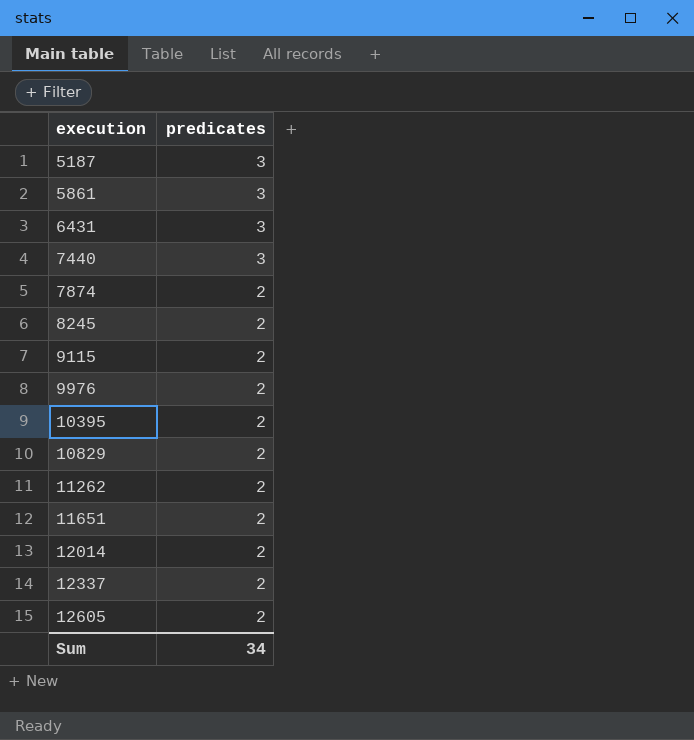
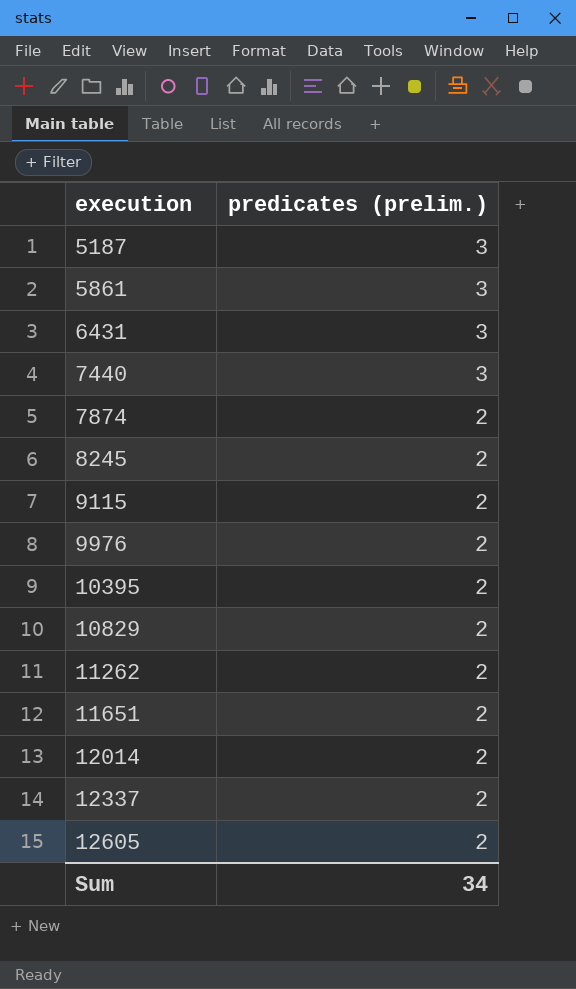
column name: predicates -> predicates (prelim.)

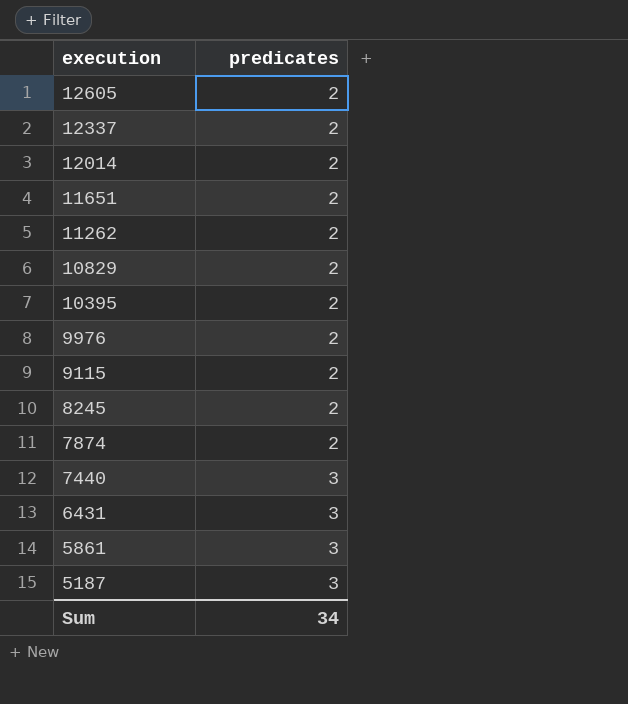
row order: execution ascending -> execution descending
column name: predicates (prelim.) -> predicates

